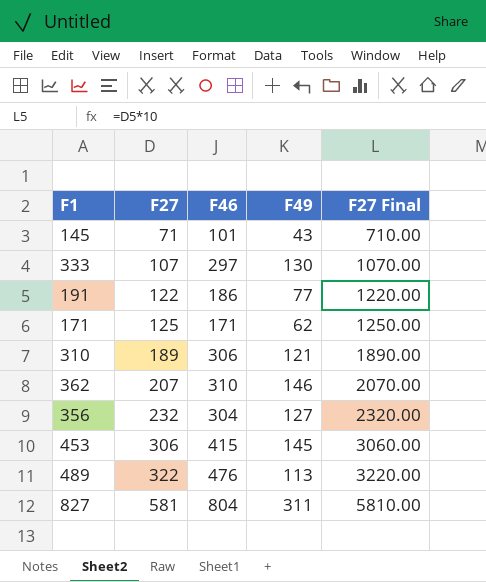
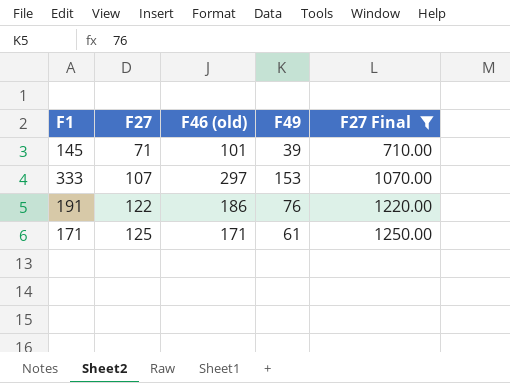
filter: none -> F27 Final <= 1250.00
column name: F46 -> F46 (old)
145 | F49: 43 -> 39
333 | F49: 130 -> 153
191 | F49: 77 -> 76
171 | F49: 62 -> 61

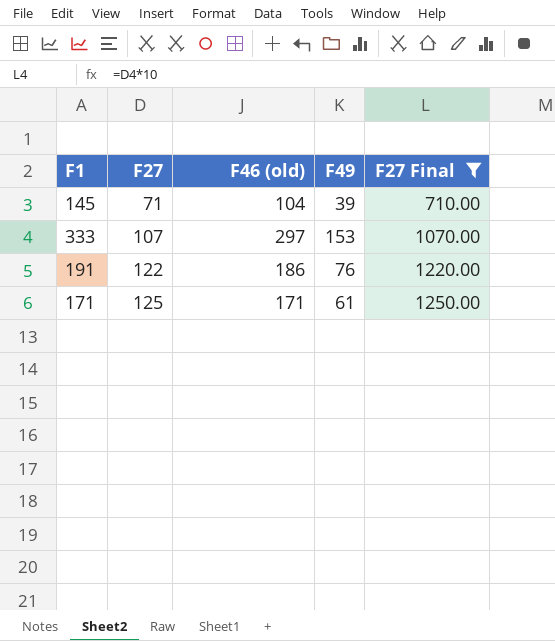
145 | F46 (old): 101 -> 104

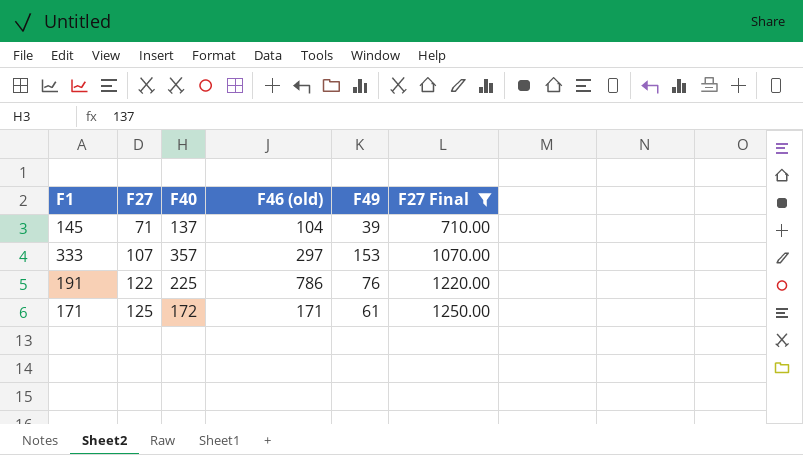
column F40 | position: none -> 3
191 | F46 (old): 186 -> 786

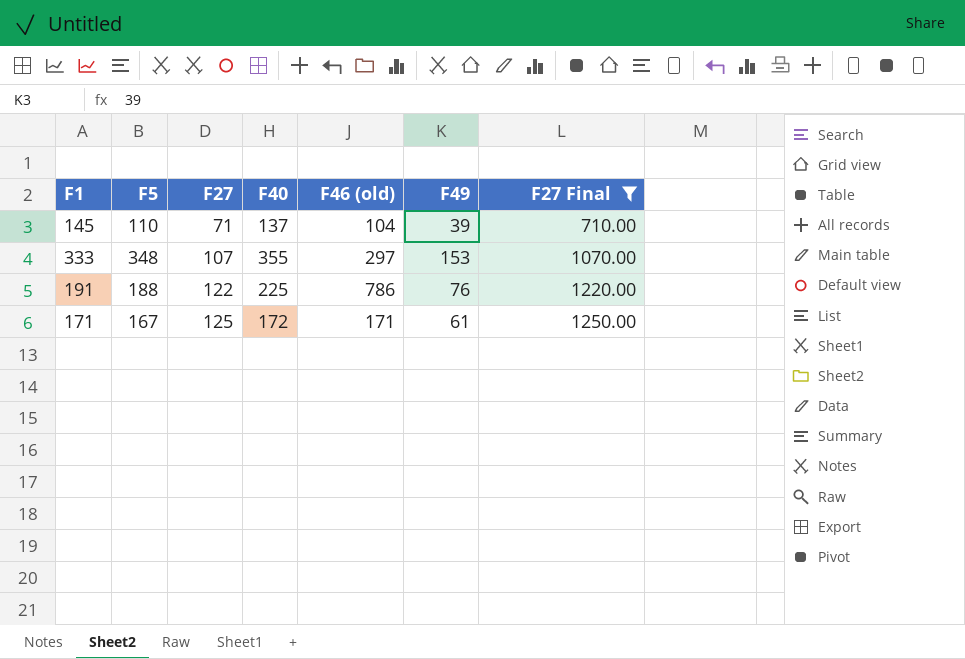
column F5 | position: none -> 2
333 | F40: 357 -> 355

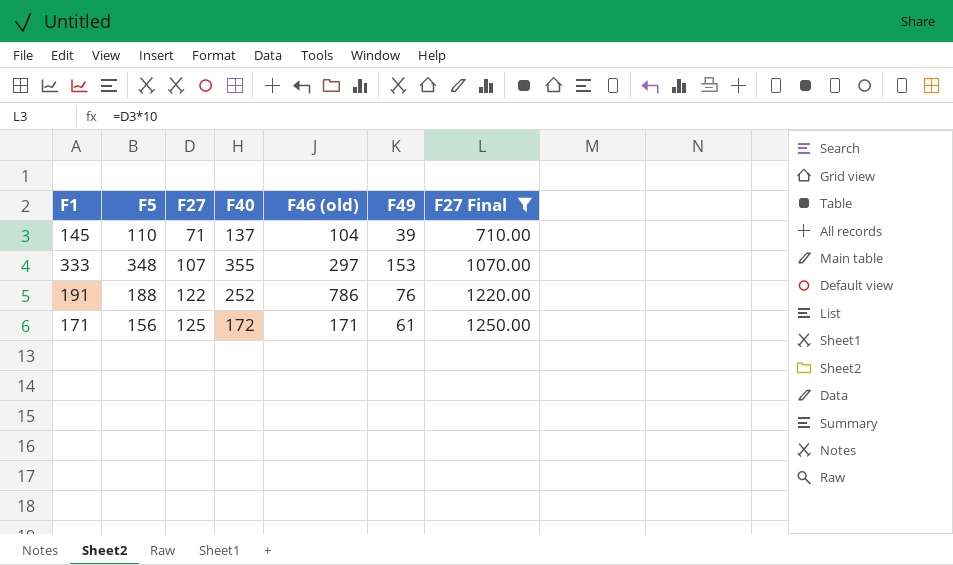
191 | F40: 225 -> 252
171 | F5: 167 -> 156

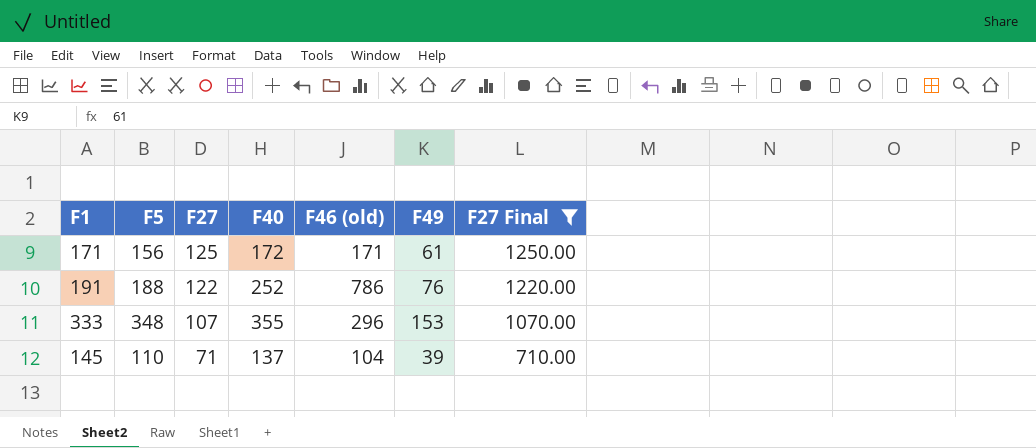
row order: F27 ascending -> F27 descending
333 | F46 (old): 297 -> 296

